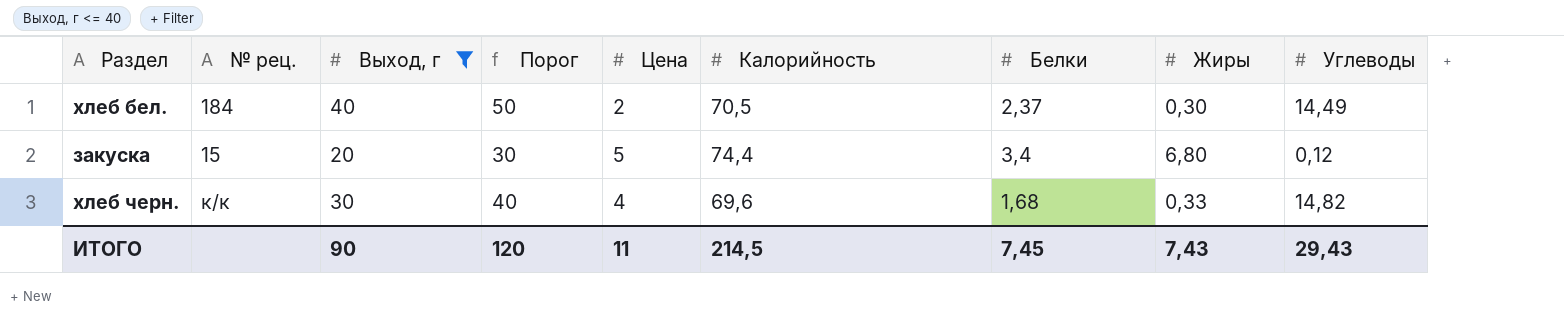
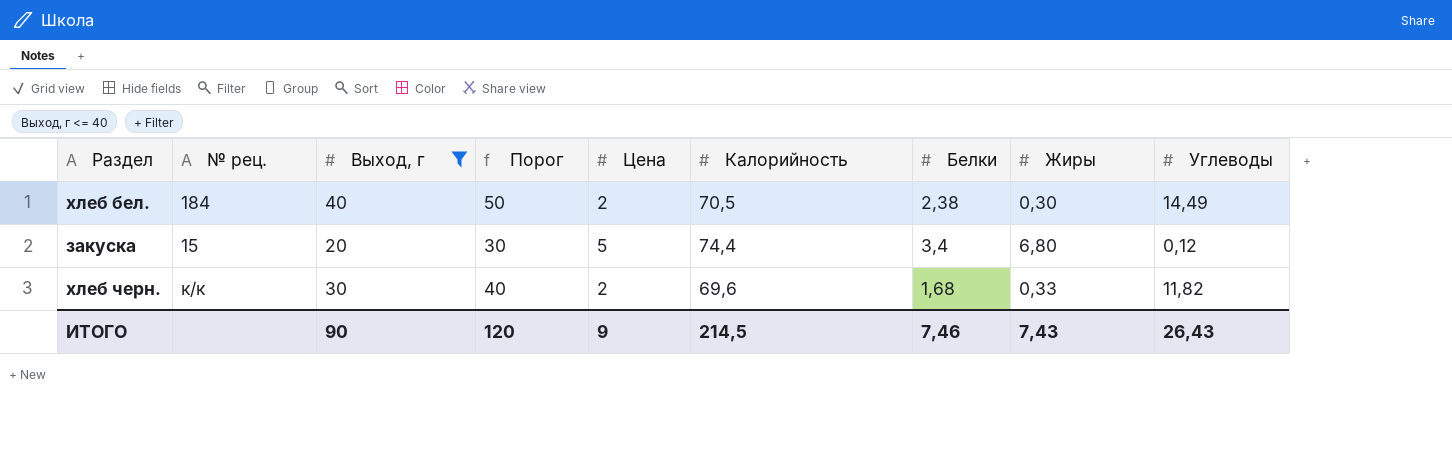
хлеб бел. | Белки: 2,37 -> 2,38
хлеб черн. | Цена: 4 -> 2
хлеб черн. | Углеводы: 14,82 -> 11,82
ИТОГО | Цена: 11 -> 9
ИТОГО | Белки: 7,45 -> 7,46
ИТОГО | Углеводы: 29,43 -> 26,43

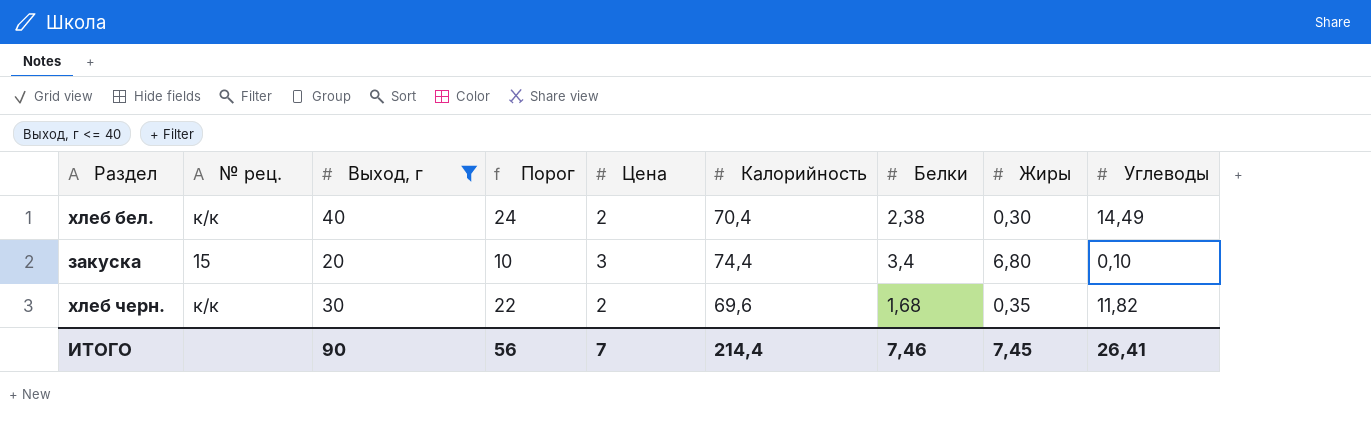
column Порог | formula: [Выход, г] + 10 -> [Углеводы] + 10
хлеб бел. | № рец.: 184 -> к/к
хлеб бел. | Калорийность: 70,5 -> 70,4
закуска | Цена: 5 -> 3
закуска | Углеводы: 0,12 -> 0,10
хлеб черн. | Жиры: 0,33 -> 0,35
ИТОГО | Порог: 120 -> 56
ИТОГО | Цена: 9 -> 7
ИТОГО | Калорийность: 214,5 -> 214,4
ИТОГО | Жиры: 7,43 -> 7,45
ИТОГО | Углеводы: 26,43 -> 26,41

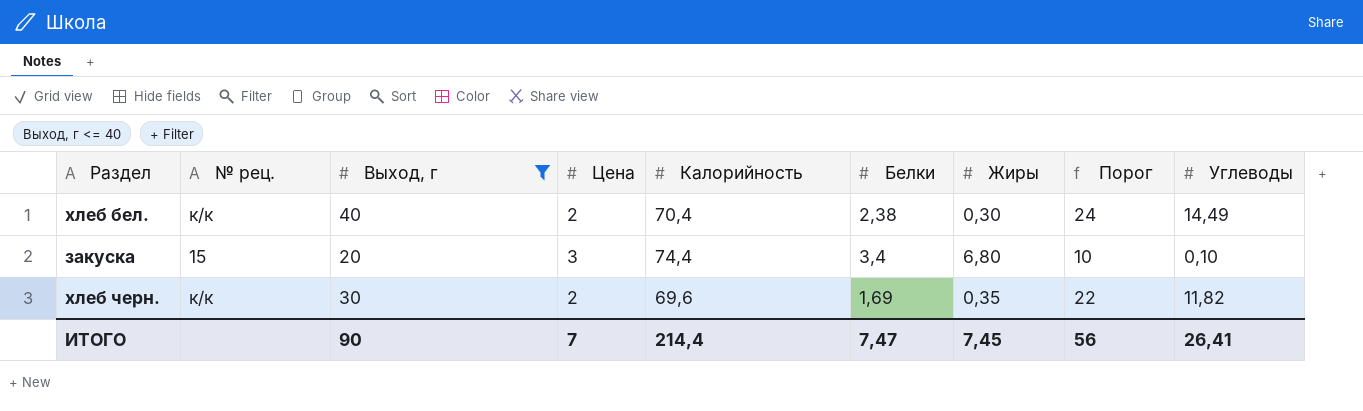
column Порог | position: 4 -> 8
хлеб черн. | Белки: 1,68 -> 1,69
ИТОГО | Белки: 7,46 -> 7,47

